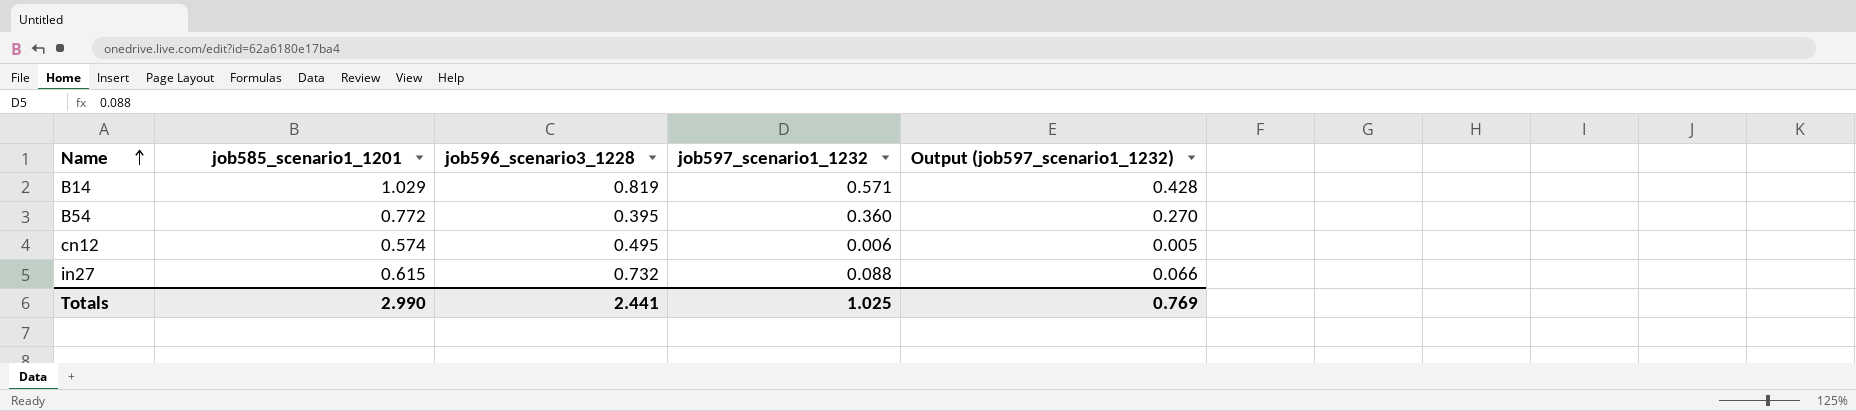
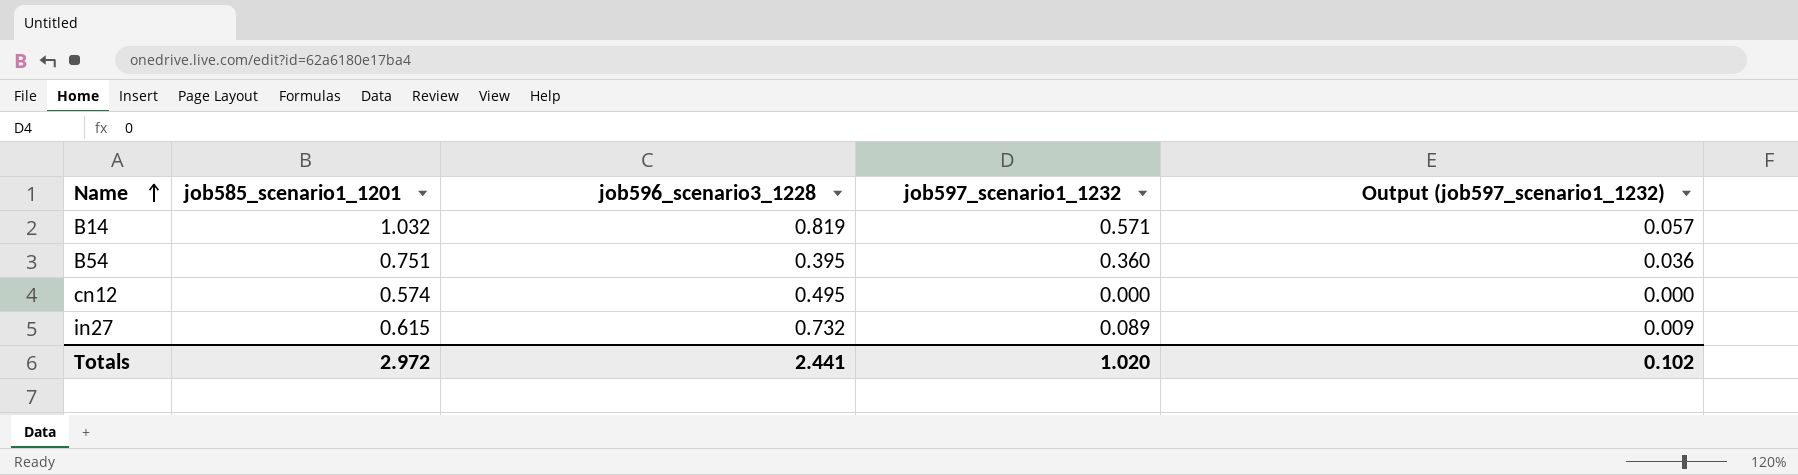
column Output (job597_scenario1_1232) | formula: [job597_scenario1_1232] * 0.75 -> [job597_scenario1_1232] * 0.1
B14 | job585_scenario1_1201: 1.029 -> 1.032
B54 | job585_scenario1_1201: 0.772 -> 0.751
cn12 | job597_scenario1_1232: 0.006 -> 0.000
in27 | job597_scenario1_1232: 0.088 -> 0.089
Totals | job585_scenario1_1201: 2.990 -> 2.972
Totals | job597_scenario1_1232: 1.025 -> 1.020
Totals | Output (job597_scenario1_1232): 0.769 -> 0.102

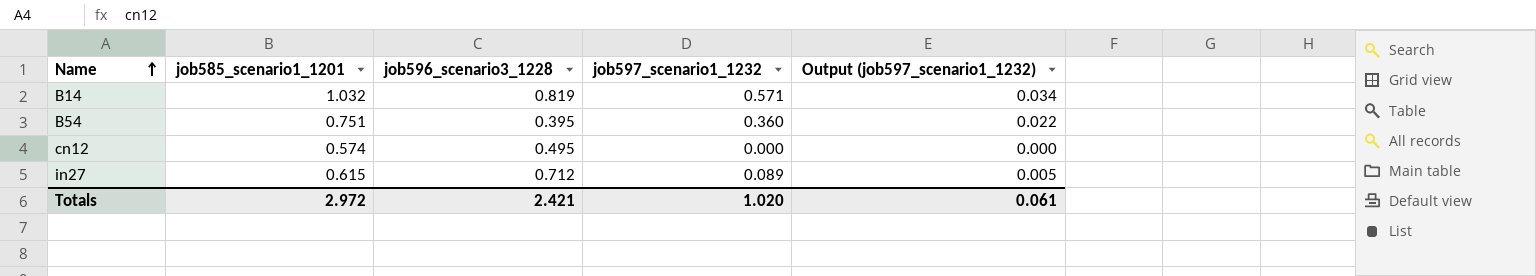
column Output (job597_scenario1_1232) | formula: [job597_scenario1_1232] * 0.1 -> [job597_scenario1_1232] * 0.06
in27 | job596_scenario3_1228: 0.732 -> 0.712
Totals | job596_scenario3_1228: 2.441 -> 2.421
Totals | Output (job597_scenario1_1232): 0.102 -> 0.061

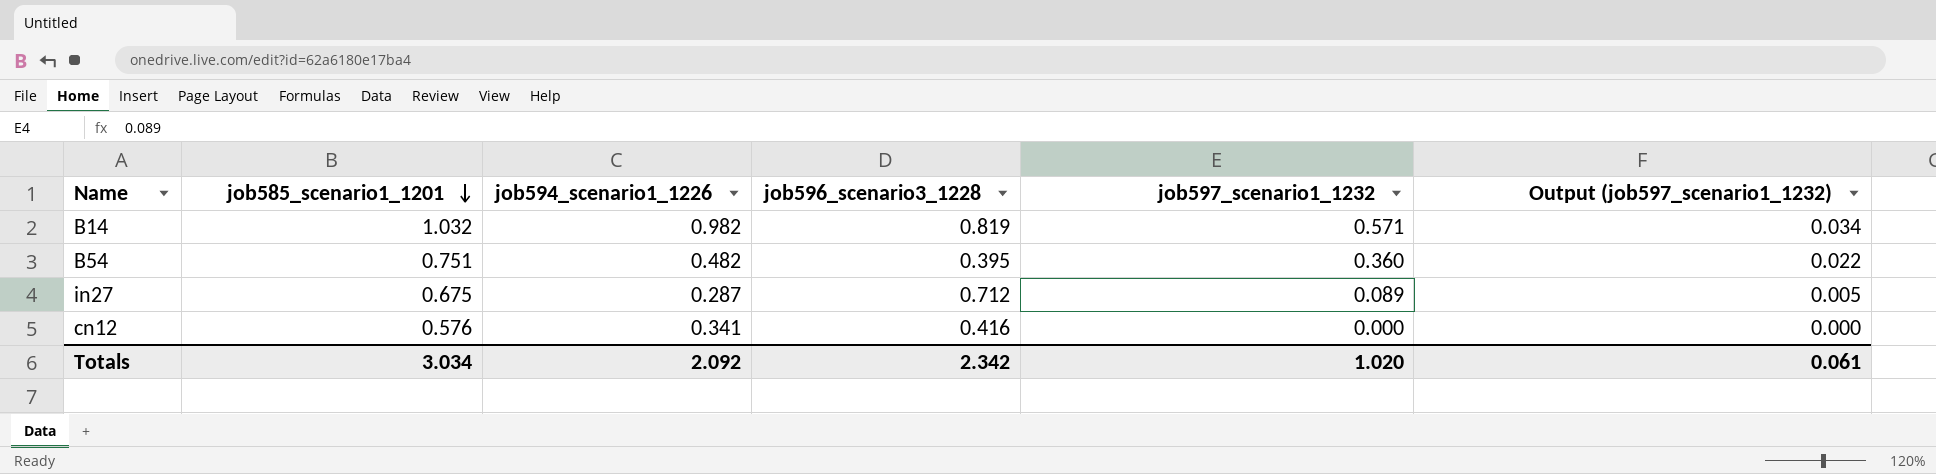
row order: Name ascending -> job585_scenario1_1201 descending
column job594_scenario1_1226 | position: none -> 3
in27 | job585_scenario1_1201: 0.615 -> 0.675
cn12 | job585_scenario1_1201: 0.574 -> 0.576
cn12 | job596_scenario3_1228: 0.495 -> 0.416
Totals | job585_scenario1_1201: 2.972 -> 3.034
Totals | job596_scenario3_1228: 2.421 -> 2.342

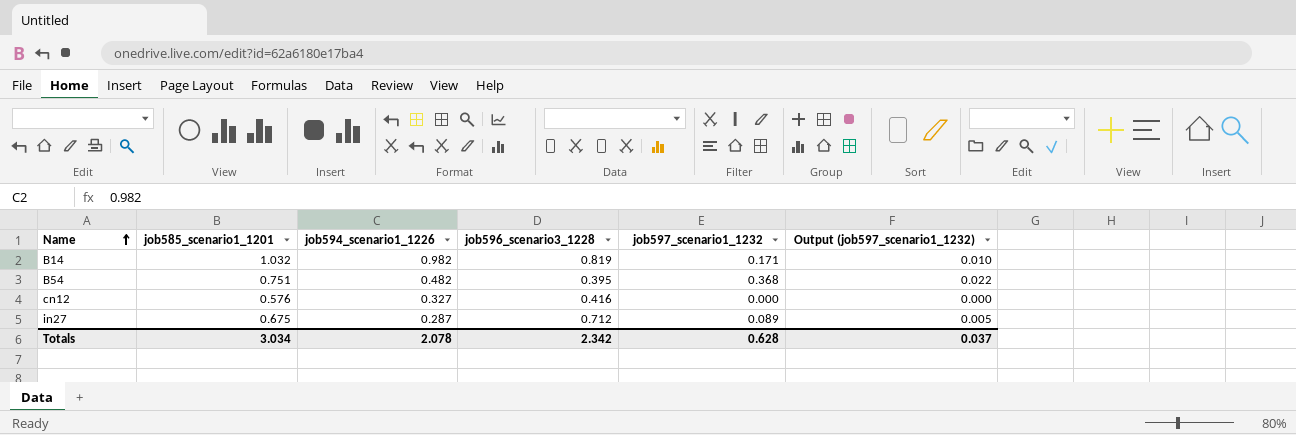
row order: job585_scenario1_1201 descending -> Name ascending
B14 | job597_scenario1_1232: 0.571 -> 0.171
B14 | Output (job597_scenario1_1232): 0.034 -> 0.010
B54 | job597_scenario1_1232: 0.360 -> 0.368
cn12 | job594_scenario1_1226: 0.341 -> 0.327
Totals | job594_scenario1_1226: 2.092 -> 2.078
Totals | job597_scenario1_1232: 1.020 -> 0.628
Totals | Output (job597_scenario1_1232): 0.061 -> 0.037

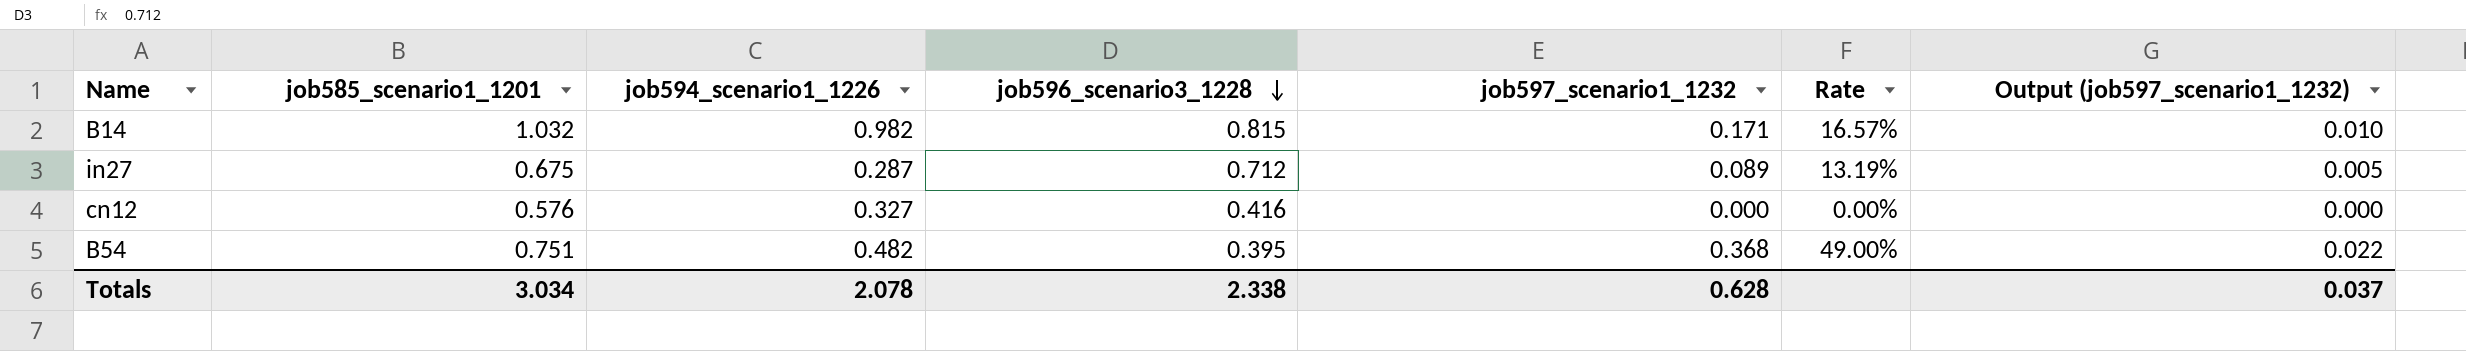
row order: Name ascending -> job596_scenario3_1228 descending
column Rate | formula: none -> [job597_scenario1_1232] / [job585_scenario1_1201]
B14 | job596_scenario3_1228: 0.819 -> 0.815
Totals | job596_scenario3_1228: 2.342 -> 2.338

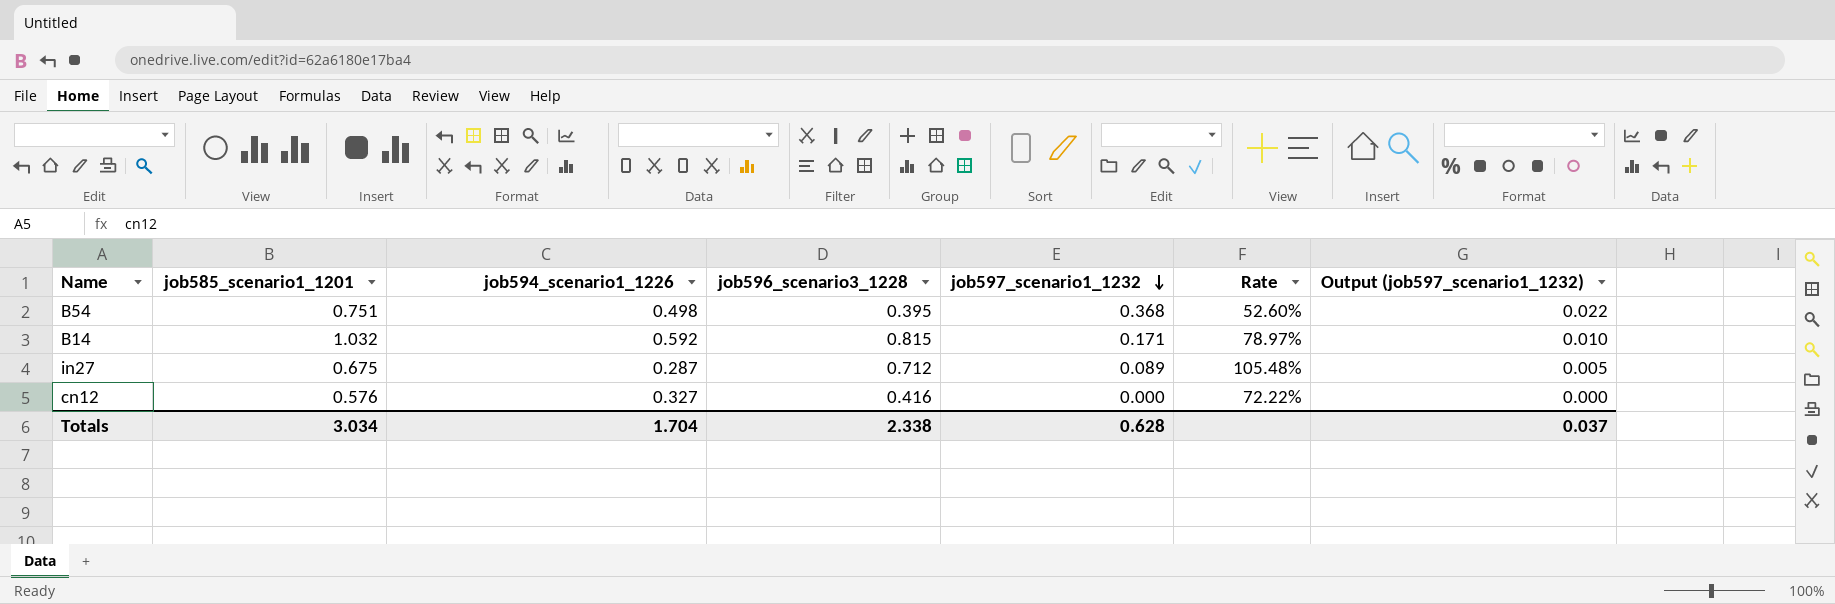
row order: job596_scenario3_1228 descending -> job597_scenario1_1232 descending
column Rate | formula: [job597_scenario1_1232] / [job585_scenario1_1201] -> [job596_scenario3_1228] / [job585_scenario1_1201]
B54 | job594_scenario1_1226: 0.482 -> 0.498
B14 | job594_scenario1_1226: 0.982 -> 0.592
Totals | job594_scenario1_1226: 2.078 -> 1.704

